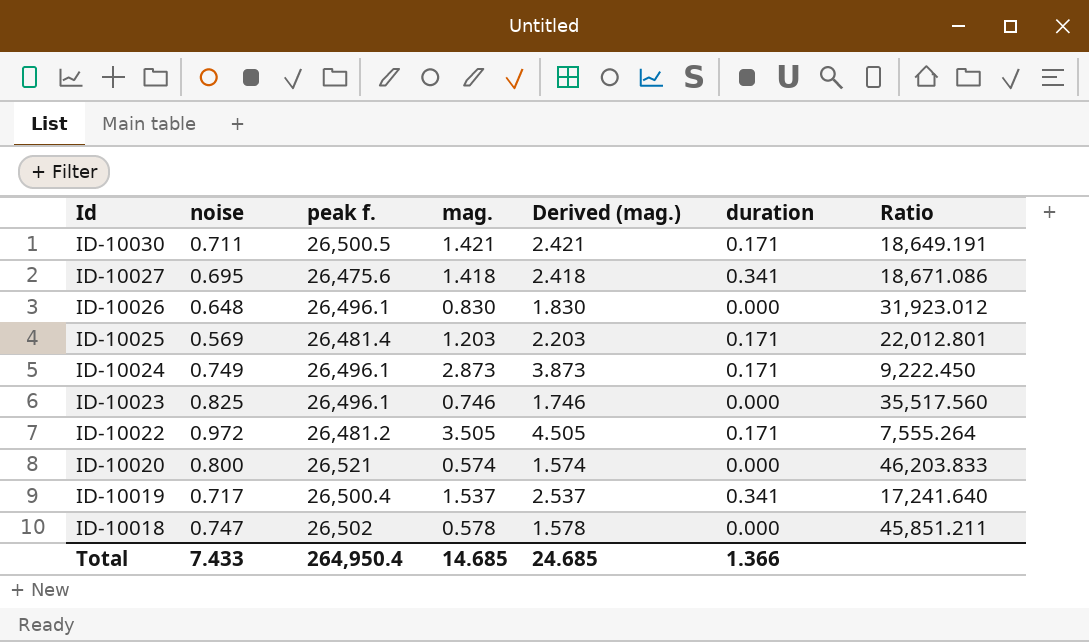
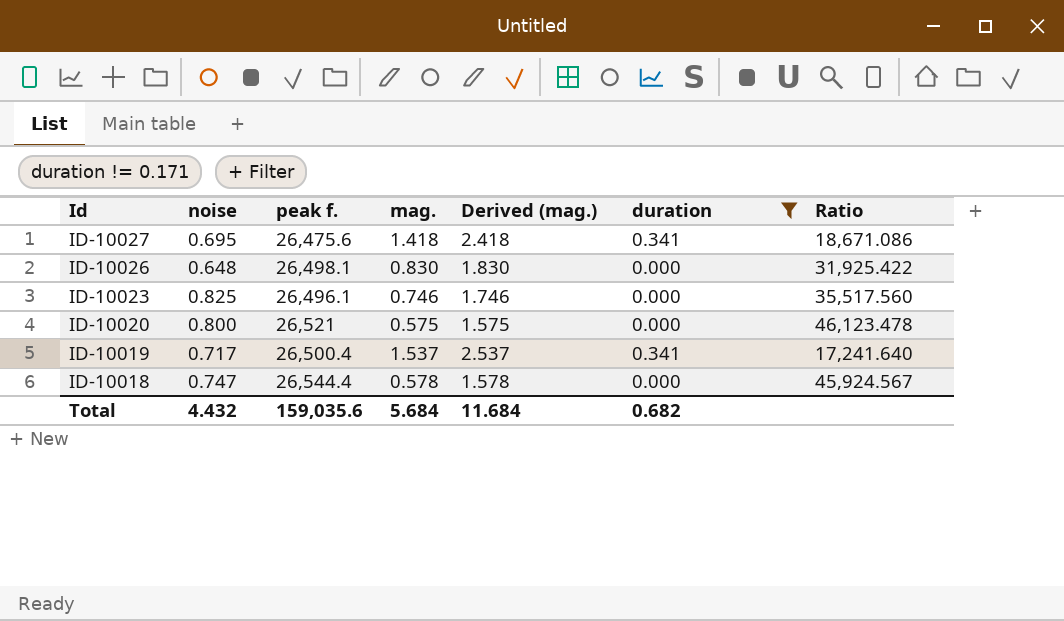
filter: none -> duration != 0.171
ID-10026 | peak f.: 26,496.1 -> 26,498.1
ID-10026 | Ratio: 31,923.012 -> 31,925.422
ID-10020 | mag.: 0.574 -> 0.575
ID-10020 | Derived (mag.): 1.574 -> 1.575
ID-10020 | Ratio: 46,203.833 -> 46,123.478
ID-10018 | peak f.: 26,502 -> 26,544.4
ID-10018 | Ratio: 45,851.211 -> 45,924.567
Total | noise: 7.433 -> 4.432
Total | peak f.: 264,950.4 -> 159,035.6
Total | mag.: 14.685 -> 5.684
Total | Derived (mag.): 24.685 -> 11.684
Total | duration: 1.366 -> 0.682

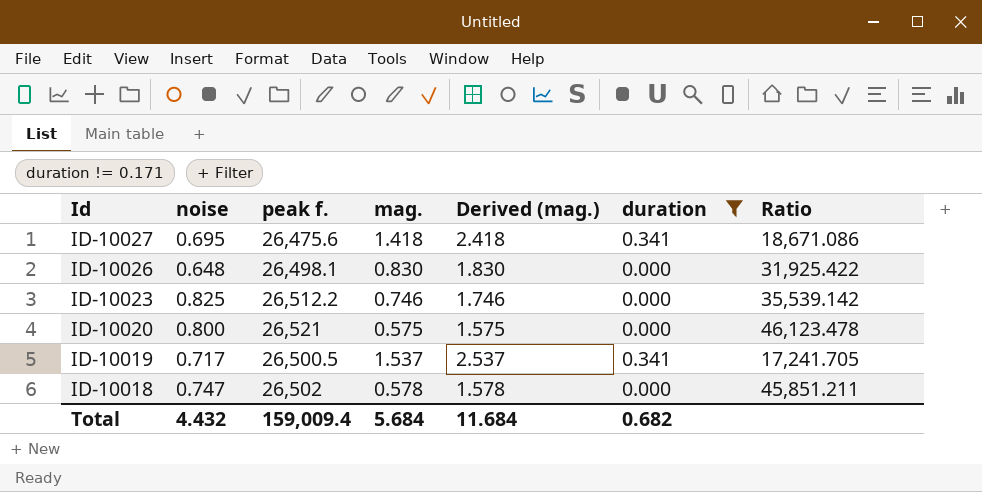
ID-10023 | peak f.: 26,496.1 -> 26,512.2
ID-10023 | Ratio: 35,517.560 -> 35,539.142
ID-10019 | peak f.: 26,500.4 -> 26,500.5
ID-10019 | Ratio: 17,241.640 -> 17,241.705
ID-10018 | peak f.: 26,544.4 -> 26,502
ID-10018 | Ratio: 45,924.567 -> 45,851.211
Total | peak f.: 159,035.6 -> 159,009.4

